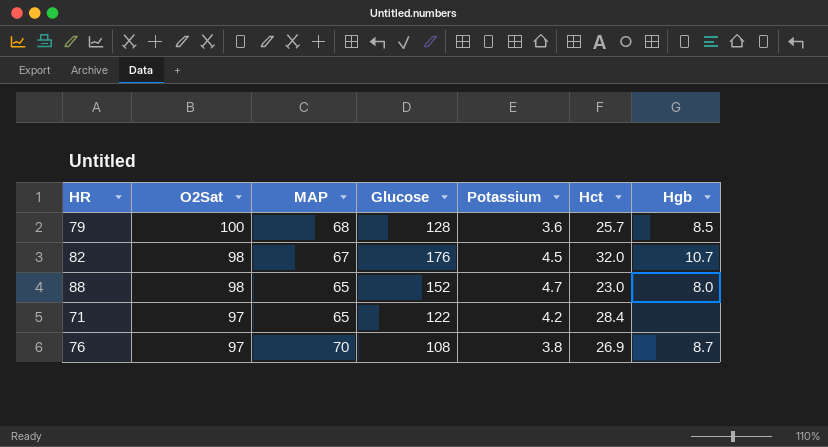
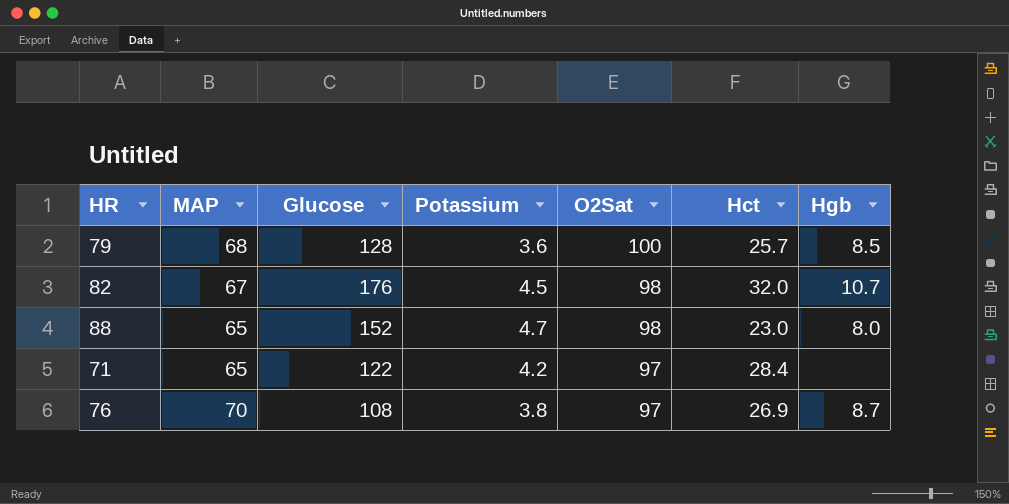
column O2Sat | position: 2 -> 5

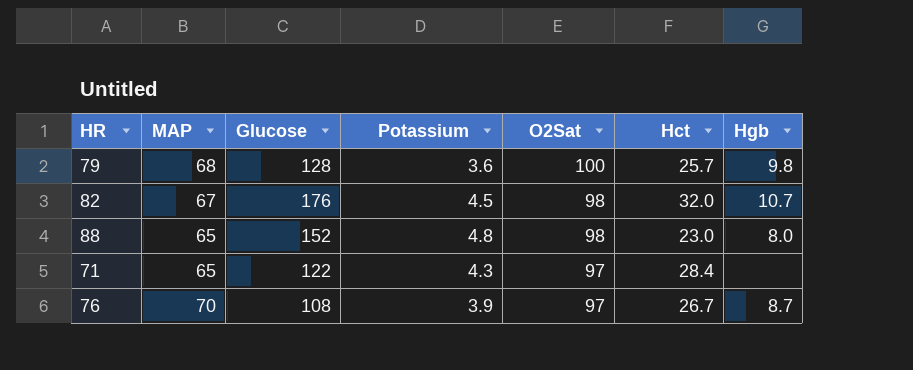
79 | Hgb: 8.5 -> 9.8
88 | Potassium: 4.7 -> 4.8
71 | Potassium: 4.2 -> 4.3
76 | Potassium: 3.8 -> 3.9
76 | Hct: 26.9 -> 26.7

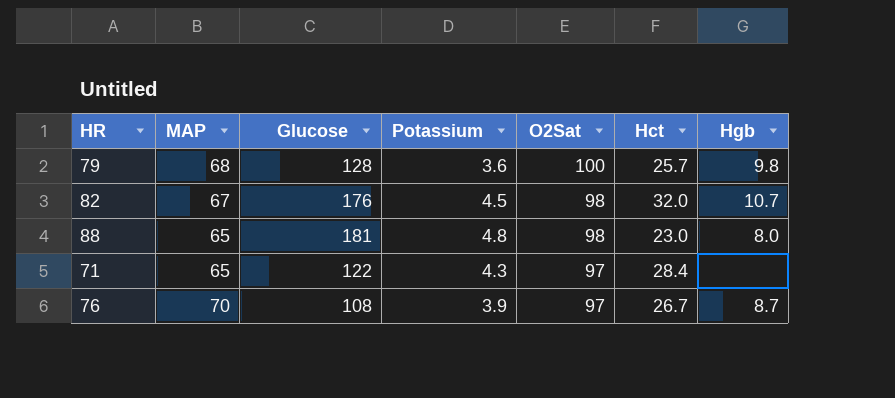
88 | Glucose: 152 -> 181

